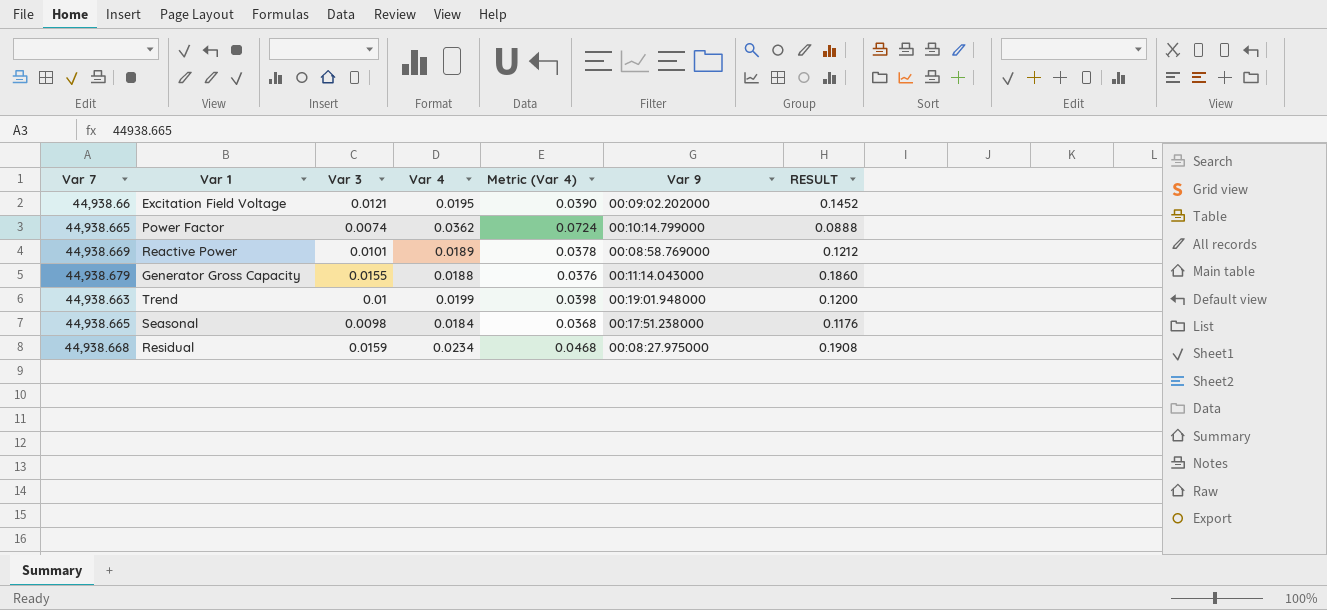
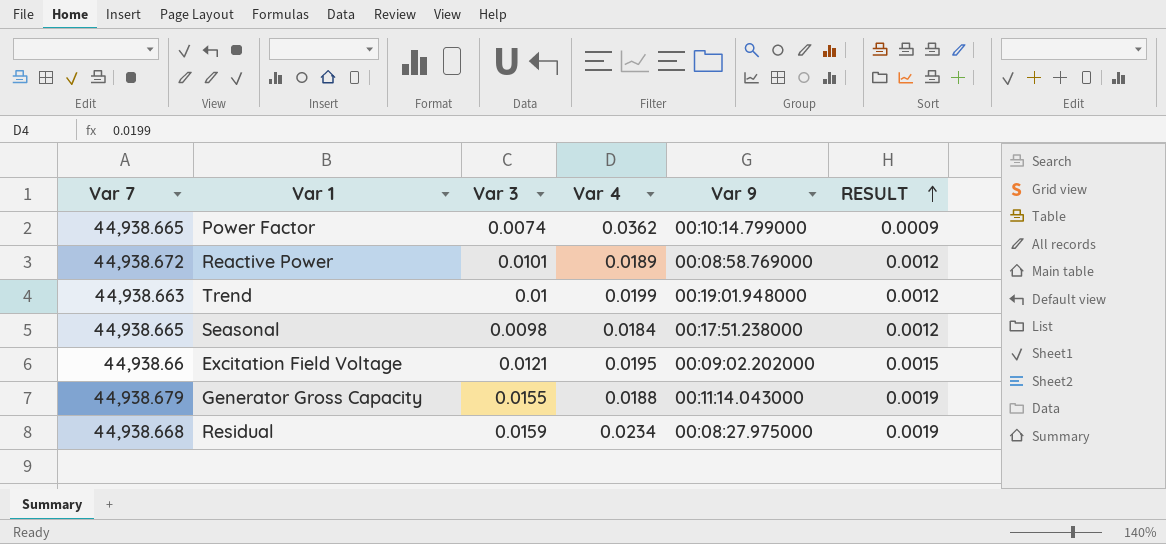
row order: none -> RESULT ascending
column Metric (Var 4) | formula: [Var 4] * 2 -> none
column RESULT | formula: [Var 3] * 12 -> [Var 3] * 0.12
Reactive Power | Var 7: 44,938.669 -> 44,938.672

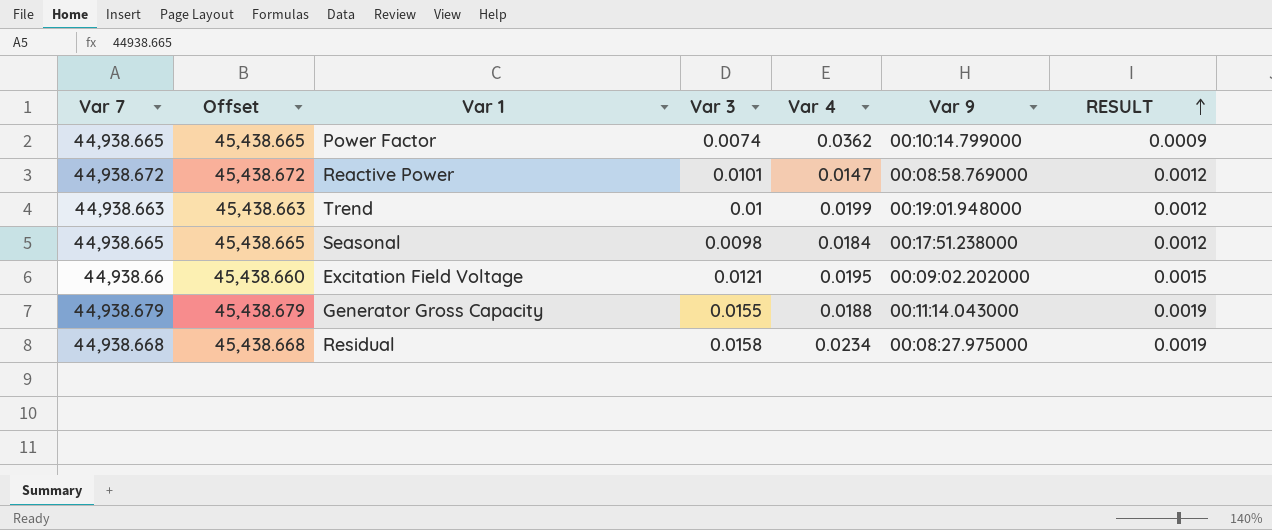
column Offset | formula: none -> [Var 7] + 500
Reactive Power | Var 4: 0.0189 -> 0.0147
Residual | Var 3: 0.0159 -> 0.0158

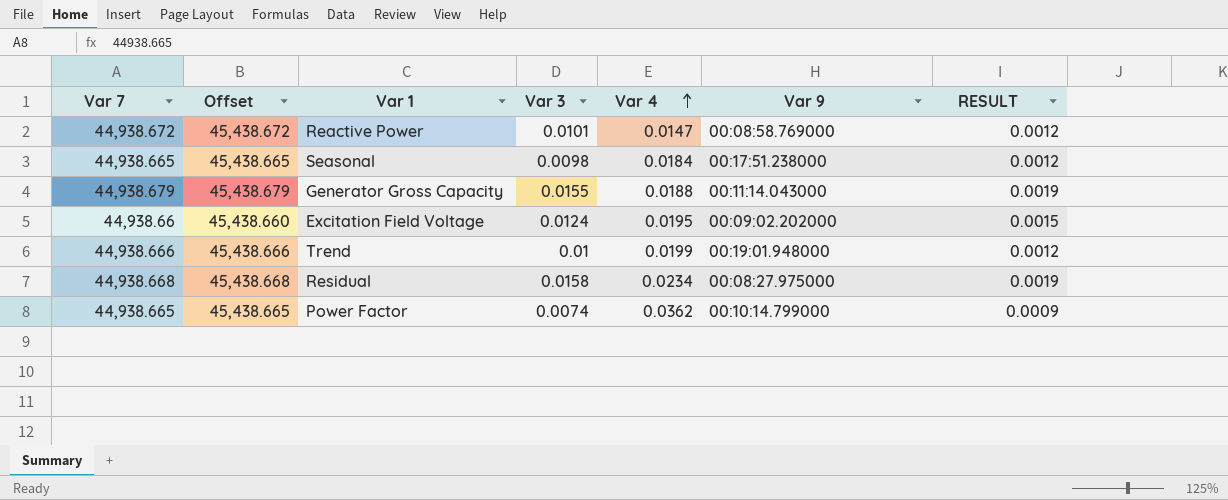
row order: RESULT ascending -> Var 4 ascending
Excitation Field Voltage | Var 3: 0.0121 -> 0.0124
Trend | Var 7: 44,938.663 -> 44,938.666
Trend | Offset: 45,438.663 -> 45,438.666

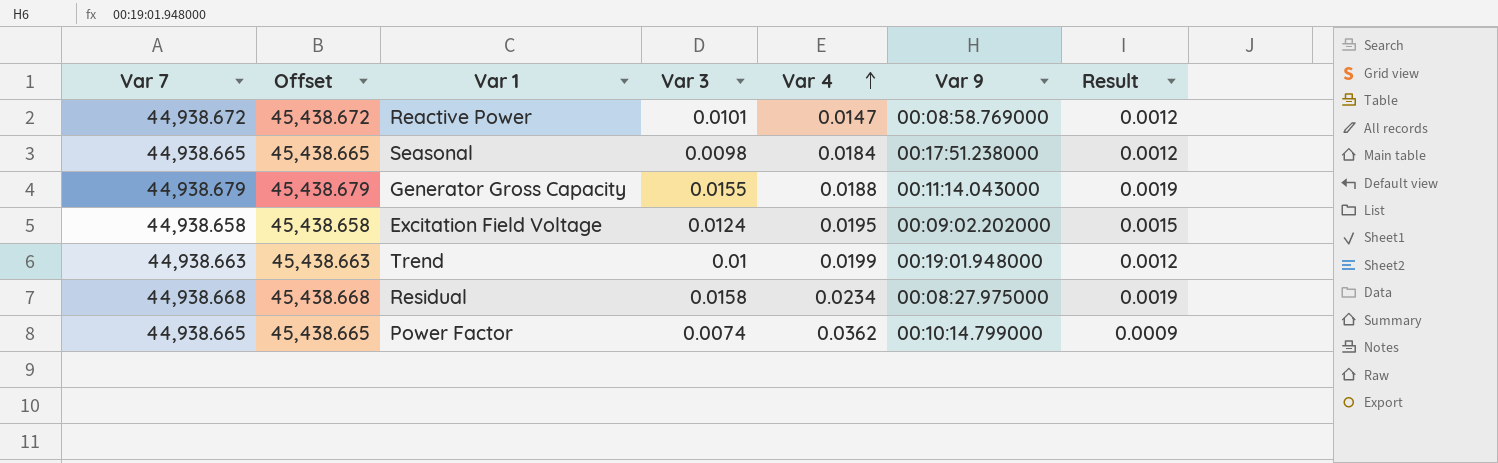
column name: RESULT -> Result
Excitation Field Voltage | Var 7: 44,938.66 -> 44,938.658
Excitation Field Voltage | Offset: 45,438.660 -> 45,438.658
Trend | Var 7: 44,938.666 -> 44,938.663
Trend | Offset: 45,438.666 -> 45,438.663

